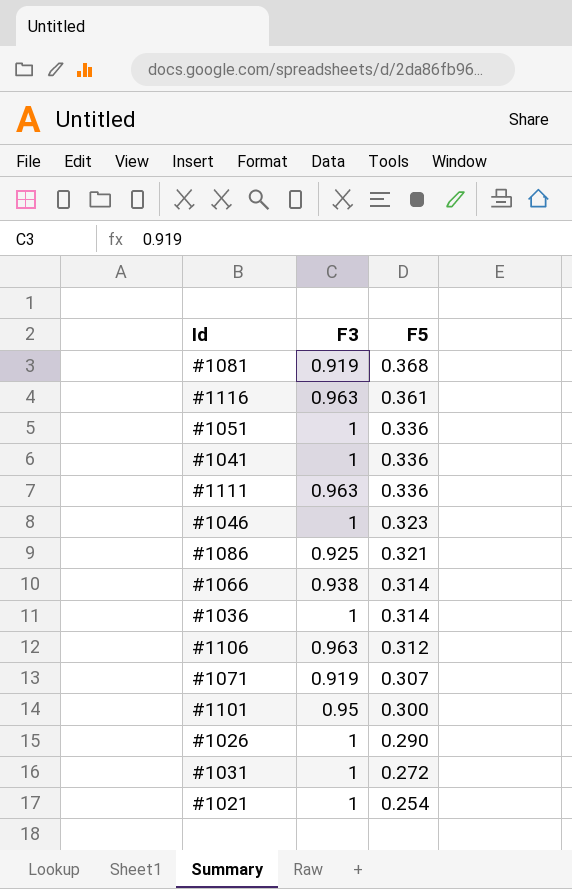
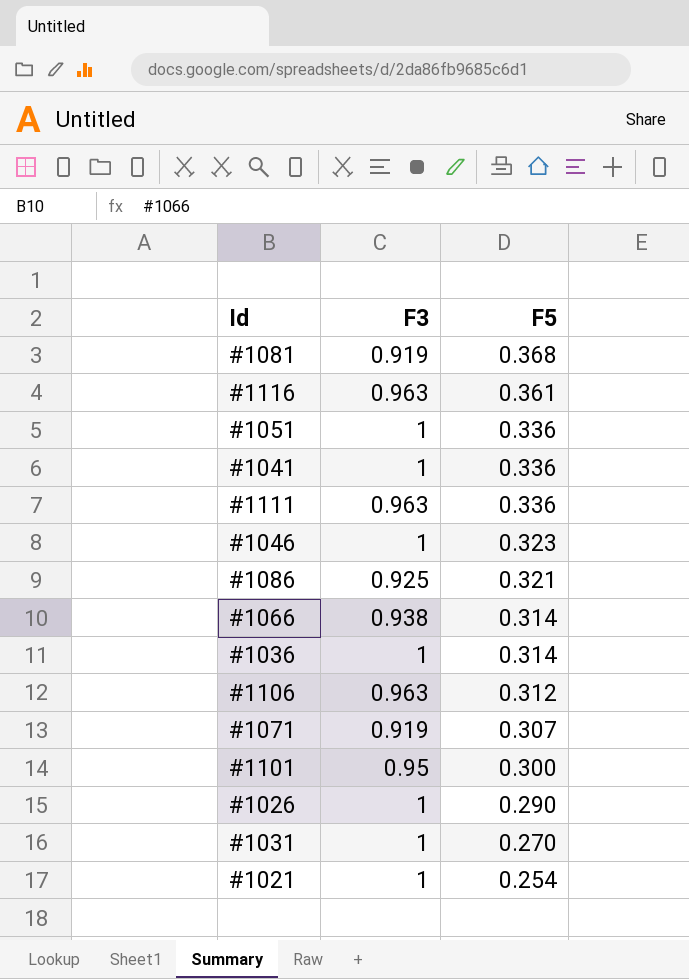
#1031 | F5: 0.272 -> 0.270

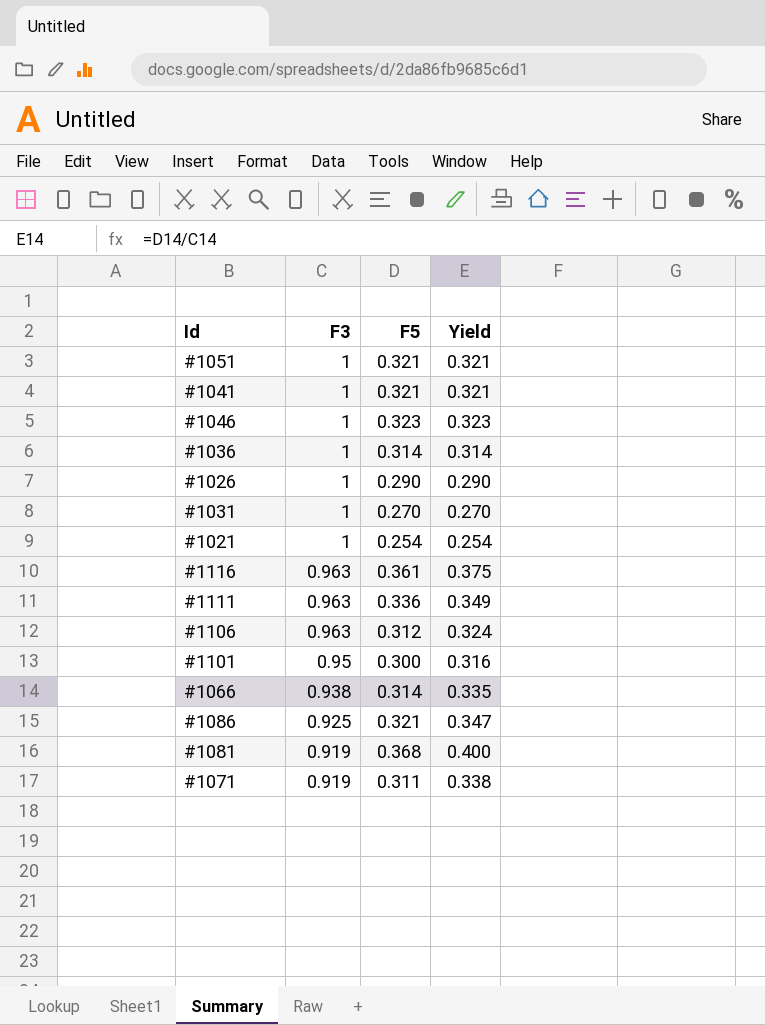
row order: F5 descending -> F3 descending
column Yield | formula: none -> [F5] / [F3]
#1051 | F5: 0.336 -> 0.321
#1041 | F5: 0.336 -> 0.321
#1071 | F5: 0.307 -> 0.311

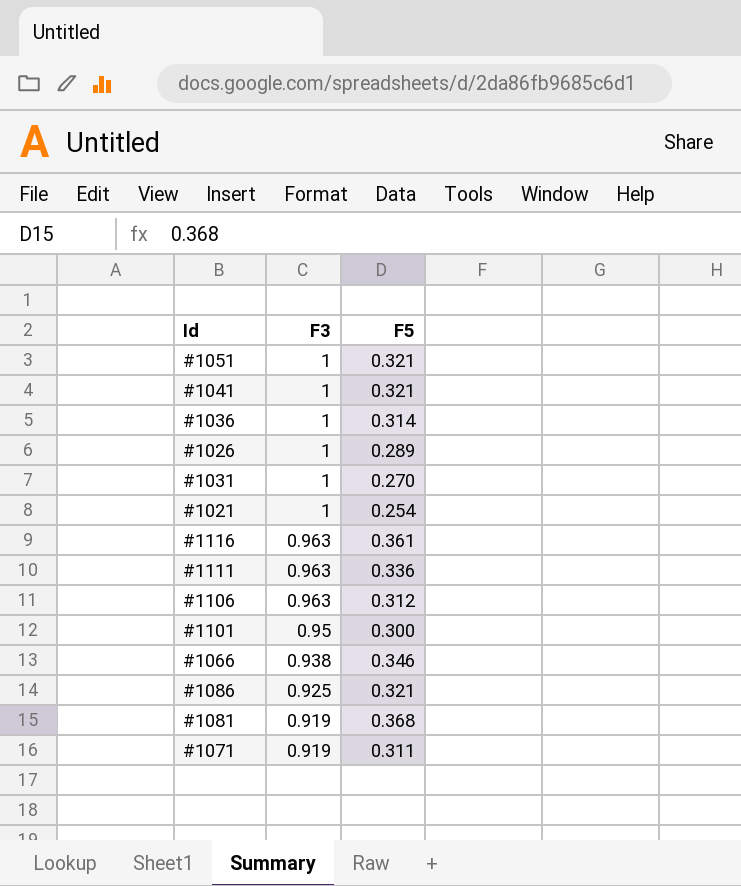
column Yield | formula: [F5] / [F3] -> none
row #1046: 1 | 0.323 | 0.323 -> none
#1026 | F5: 0.290 -> 0.289
#1066 | F5: 0.314 -> 0.346

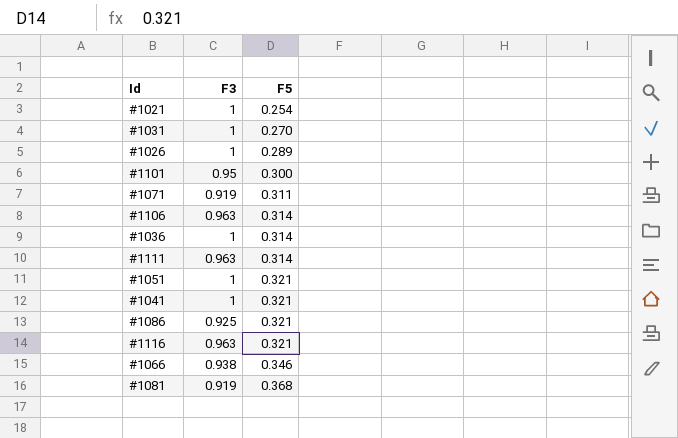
row order: F3 descending -> F5 ascending
#1106 | F5: 0.312 -> 0.314
#1111 | F5: 0.336 -> 0.314
#1116 | F5: 0.361 -> 0.321

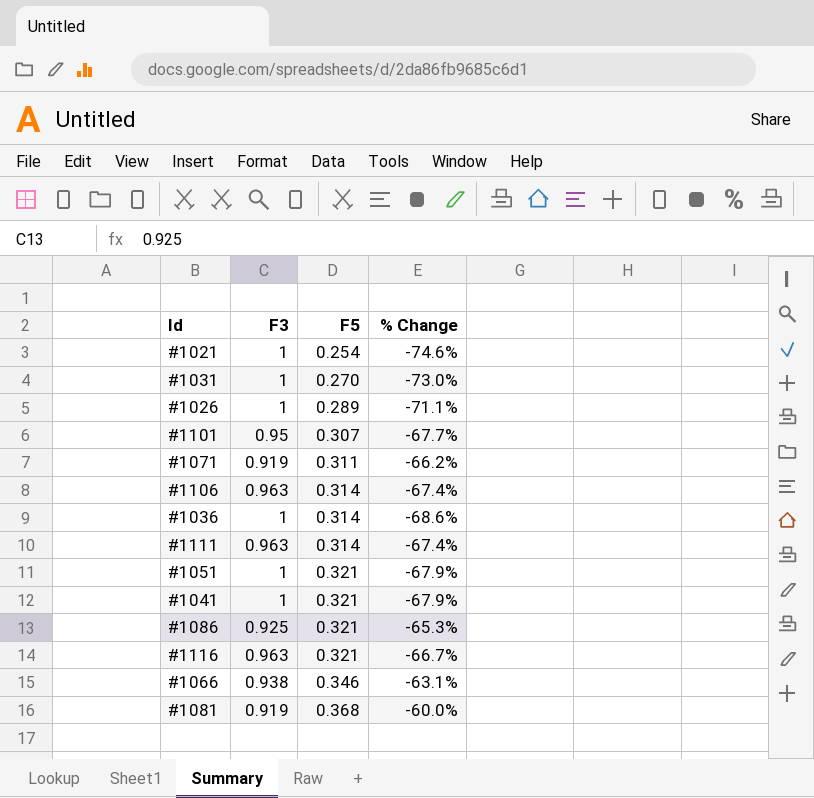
column % Change | formula: none -> ([F5] - [F3]) / [F3]
#1101 | F5: 0.300 -> 0.307

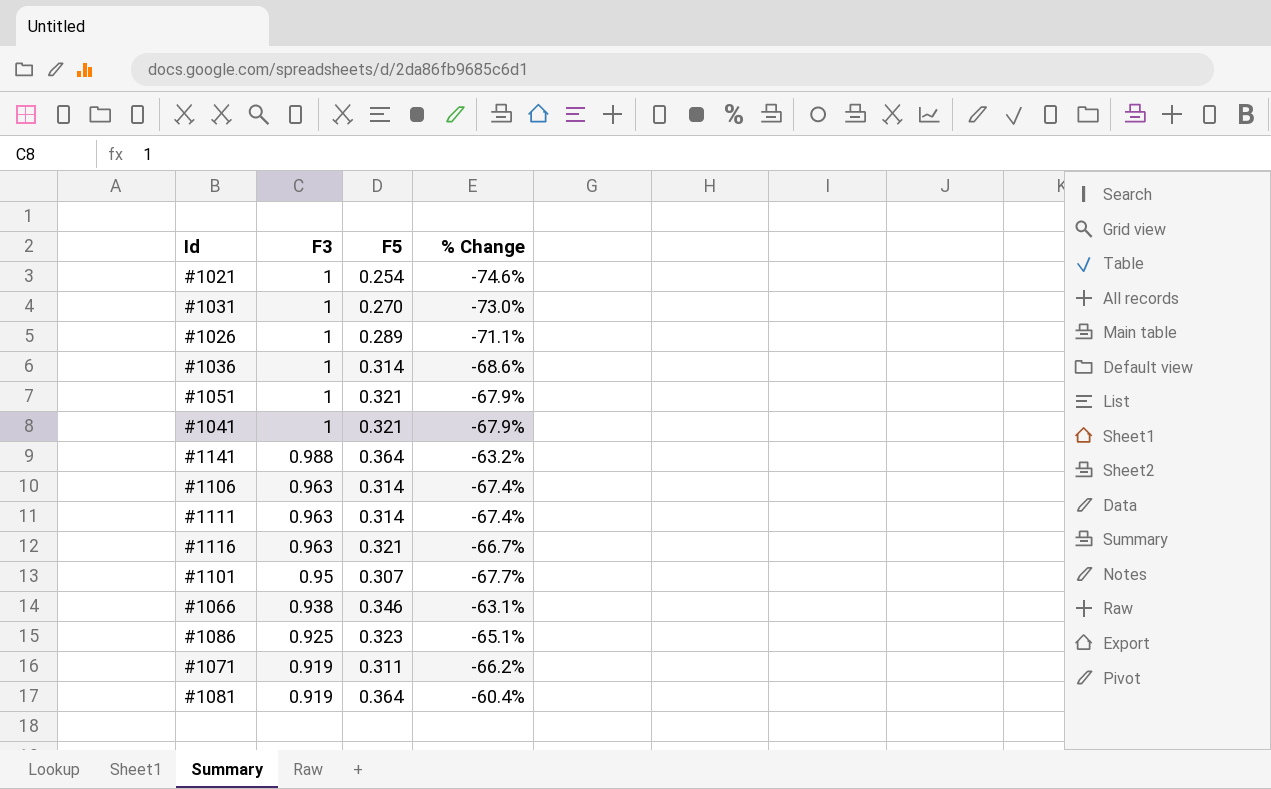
row order: F5 ascending -> F3 descending
row #1141: none -> 0.988 | 0.364 | -63.2%
#1086 | F5: 0.321 -> 0.323
#1086 | % Change: -65.3% -> -65.1%
#1081 | F5: 0.368 -> 0.364
#1081 | % Change: -60.0% -> -60.4%

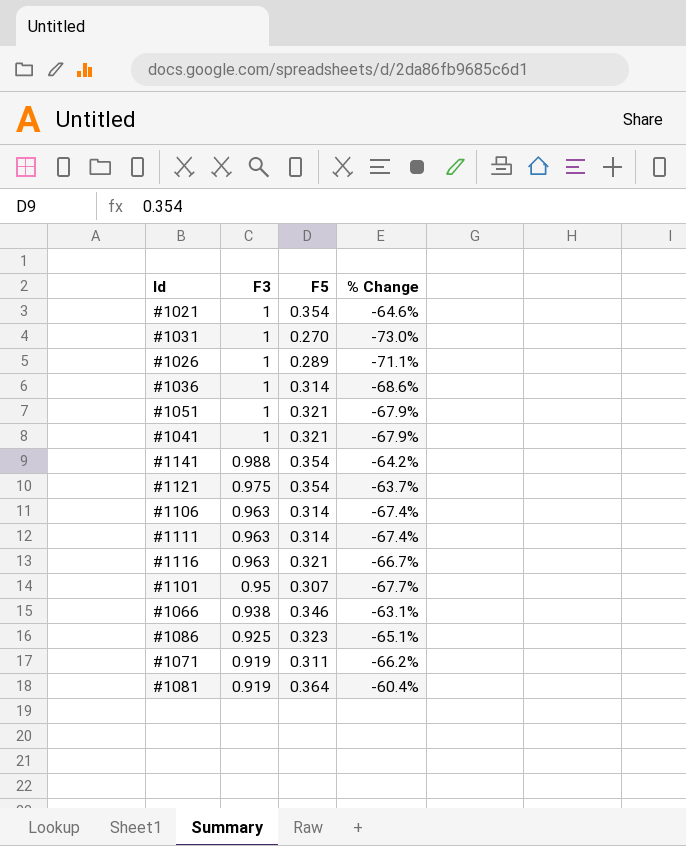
#1021 | F5: 0.254 -> 0.354
#1021 | % Change: -74.6% -> -64.6%
#1141 | F5: 0.364 -> 0.354
#1141 | % Change: -63.2% -> -64.2%
row #1121: none -> 0.975 | 0.354 | -63.7%

